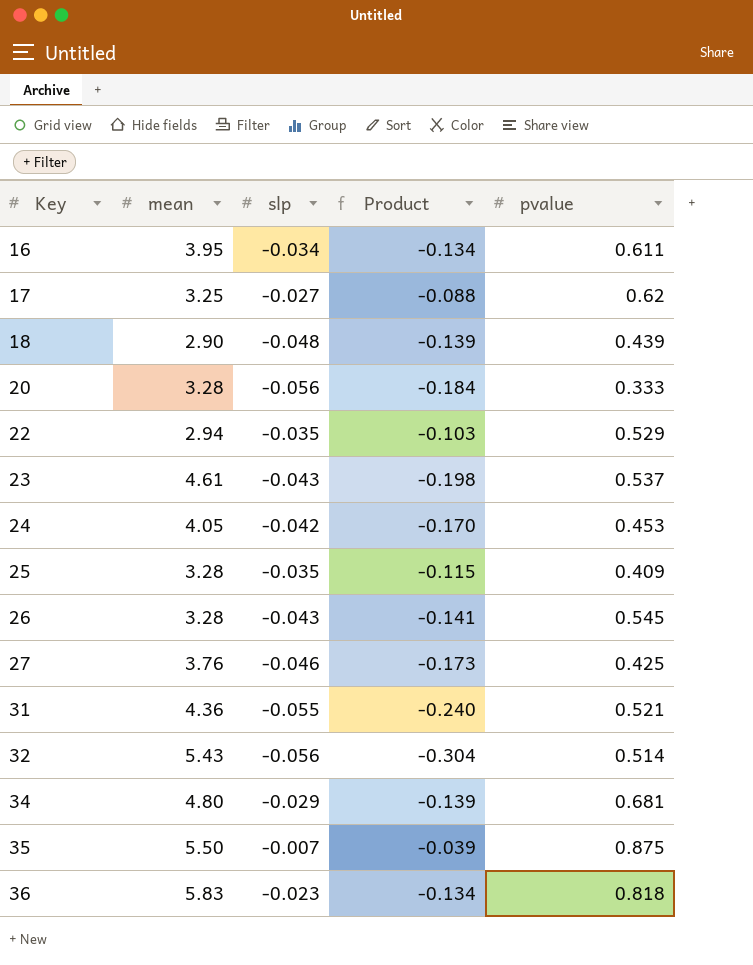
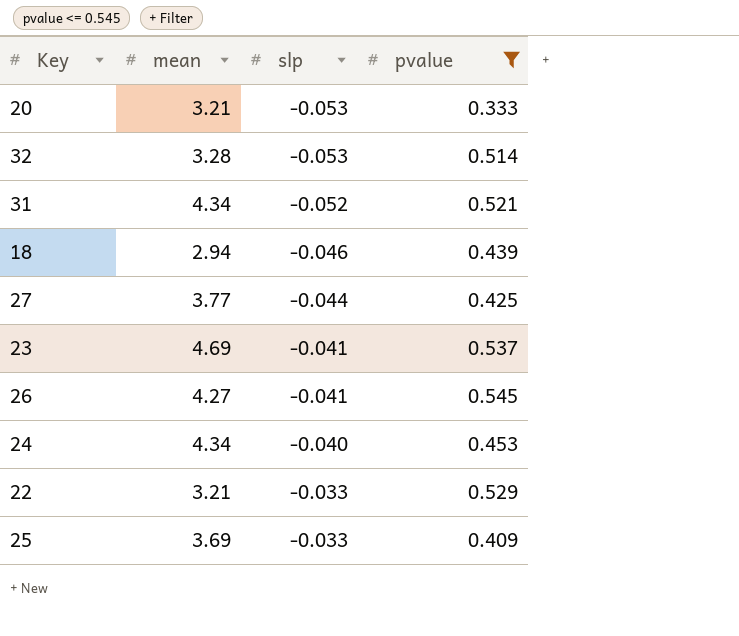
filter: none -> pvalue <= 0.545
row order: Key ascending -> slp ascending
column Product | formula: [mean] * [slp] -> none
20 | mean: 3.28 -> 3.21
20 | slp: -0.056 -> -0.053
32 | mean: 5.43 -> 3.28
32 | slp: -0.056 -> -0.053
31 | mean: 4.36 -> 4.34
31 | slp: -0.055 -> -0.052
18 | mean: 2.90 -> 2.94
18 | slp: -0.048 -> -0.046
27 | mean: 3.76 -> 3.77
27 | slp: -0.046 -> -0.044
23 | mean: 4.61 -> 4.69
23 | slp: -0.043 -> -0.041
26 | mean: 3.28 -> 4.27
26 | slp: -0.043 -> -0.041
24 | mean: 4.05 -> 4.34
24 | slp: -0.042 -> -0.040
22 | mean: 2.94 -> 3.21
22 | slp: -0.035 -> -0.033
25 | mean: 3.28 -> 3.69
25 | slp: -0.035 -> -0.033

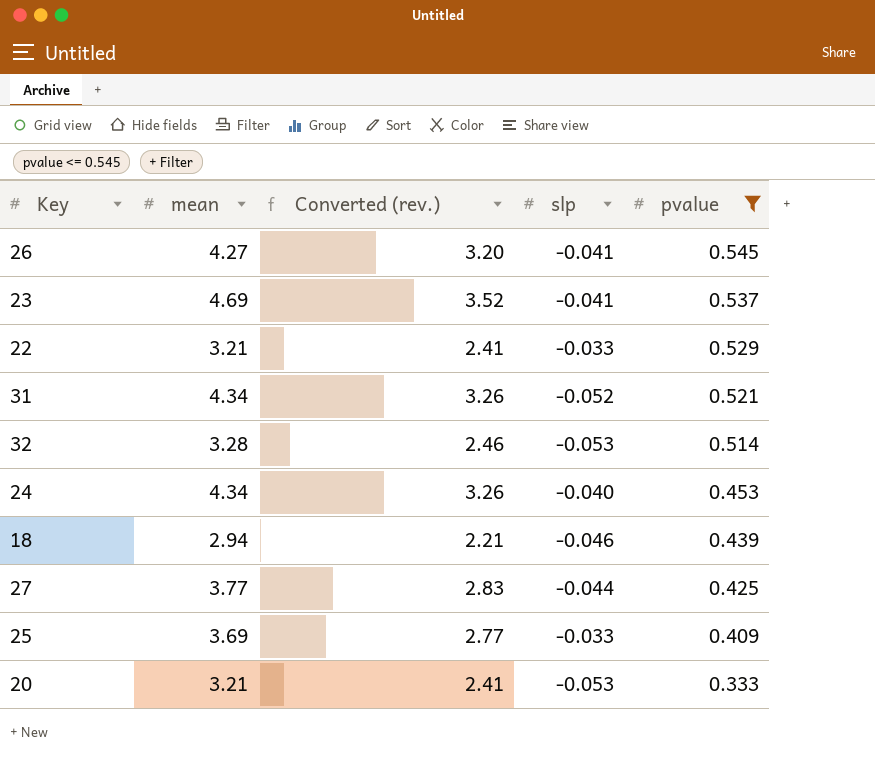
row order: slp ascending -> pvalue descending
column Converted (rev.) | formula: none -> [mean] * 0.75

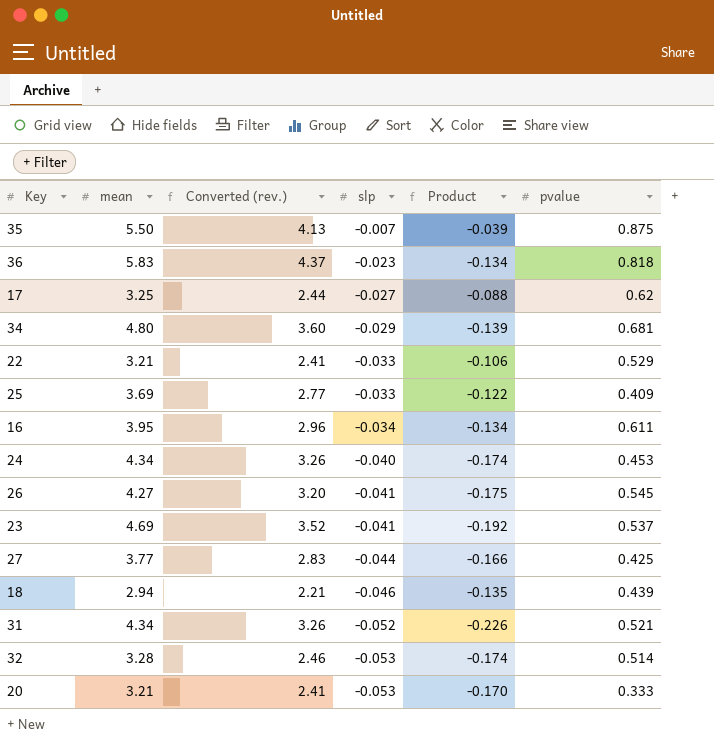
filter: pvalue <= 0.545 -> none
row order: pvalue descending -> slp descending
column Product | formula: none -> [mean] * [slp]

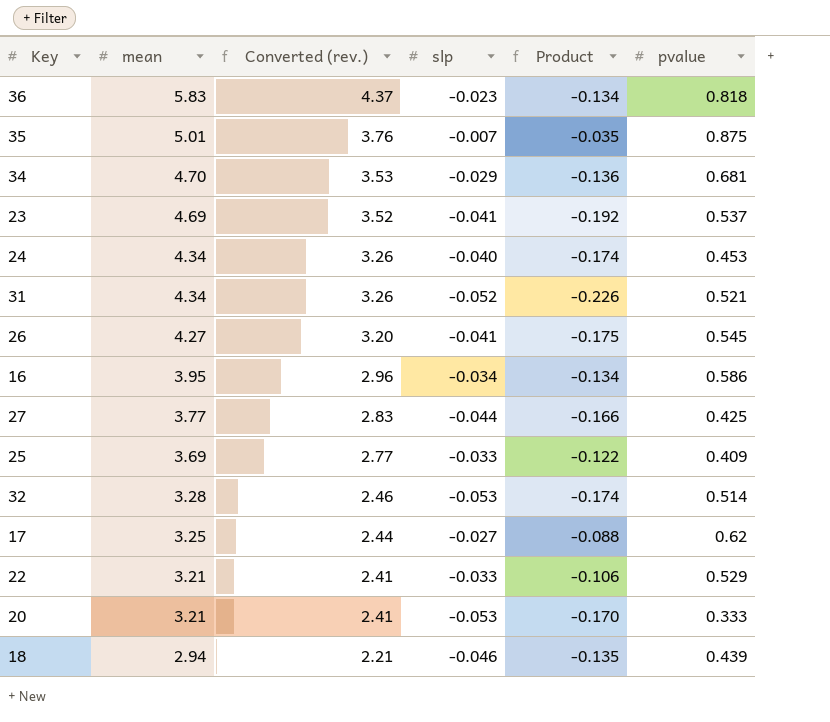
row order: slp descending -> mean descending
35 | mean: 5.50 -> 5.01
35 | Converted (rev.): 4.13 -> 3.76
35 | Product: -0.039 -> -0.035
34 | mean: 4.80 -> 4.70
34 | Converted (rev.): 3.60 -> 3.53
34 | Product: -0.139 -> -0.136
16 | pvalue: 0.611 -> 0.586

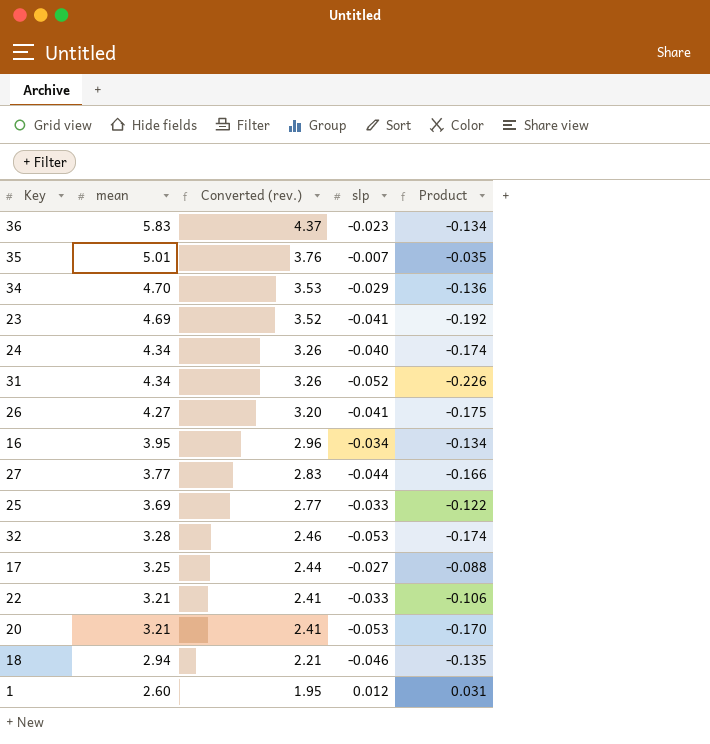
column pvalue | position: 6 -> none
row 1: none -> 2.60 | 1.95 | 0.012 | 0.031

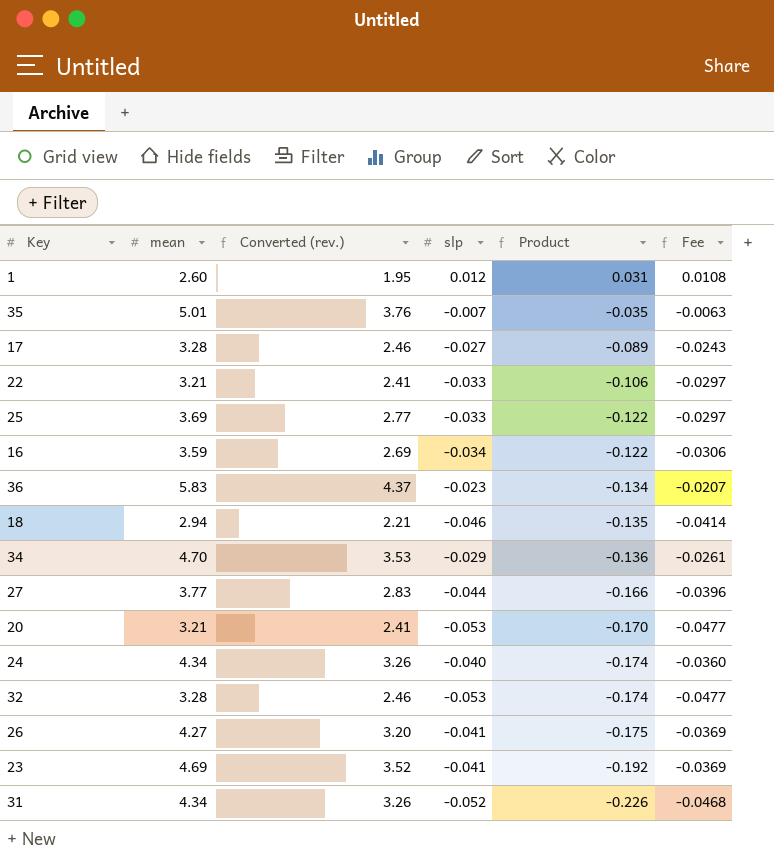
row order: mean descending -> Product descending
column Fee | formula: none -> [slp] * 0.9
17 | mean: 3.25 -> 3.28
17 | Converted (rev.): 2.44 -> 2.46
17 | Product: -0.088 -> -0.089
16 | mean: 3.95 -> 3.59
16 | Converted (rev.): 2.96 -> 2.69
16 | Product: -0.134 -> -0.122

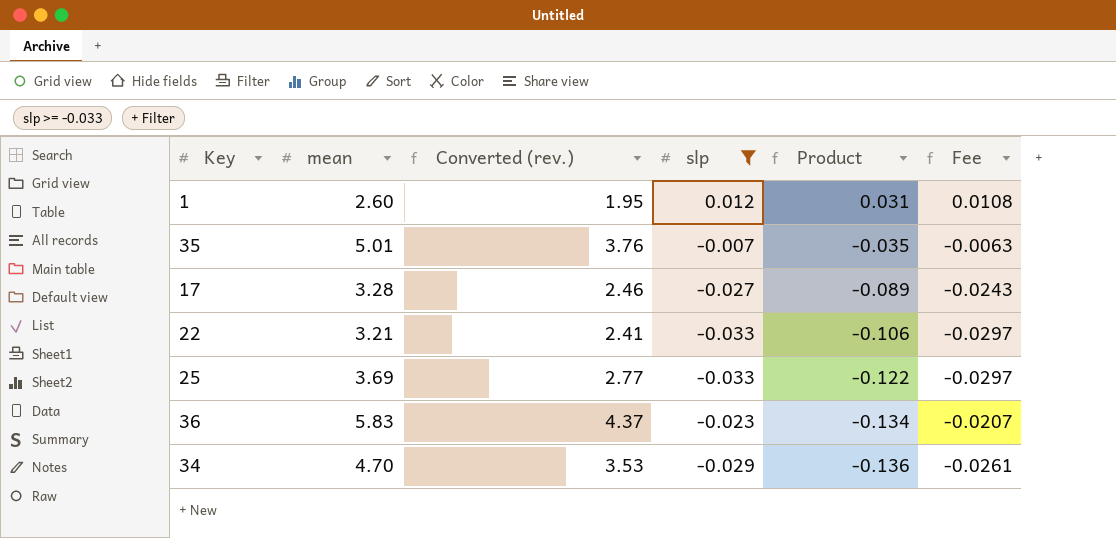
filter: none -> slp >= -0.033

